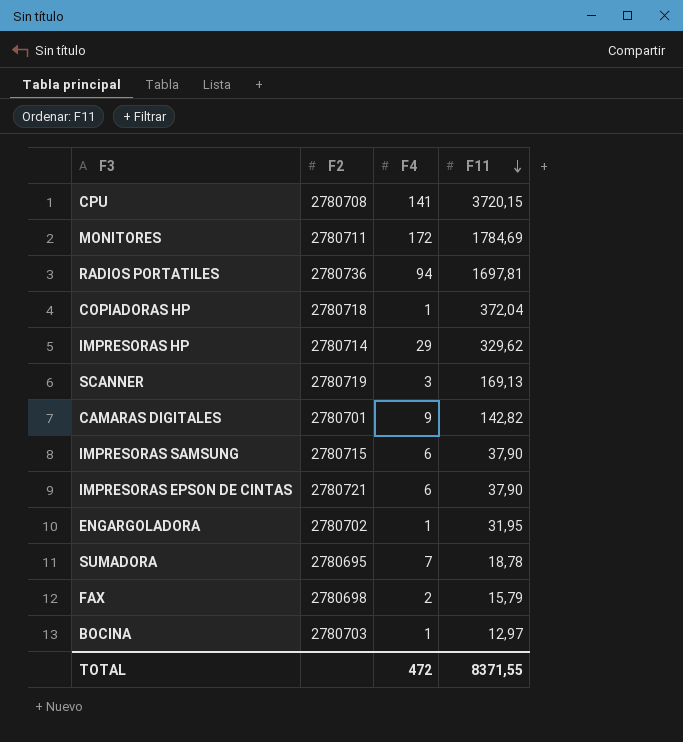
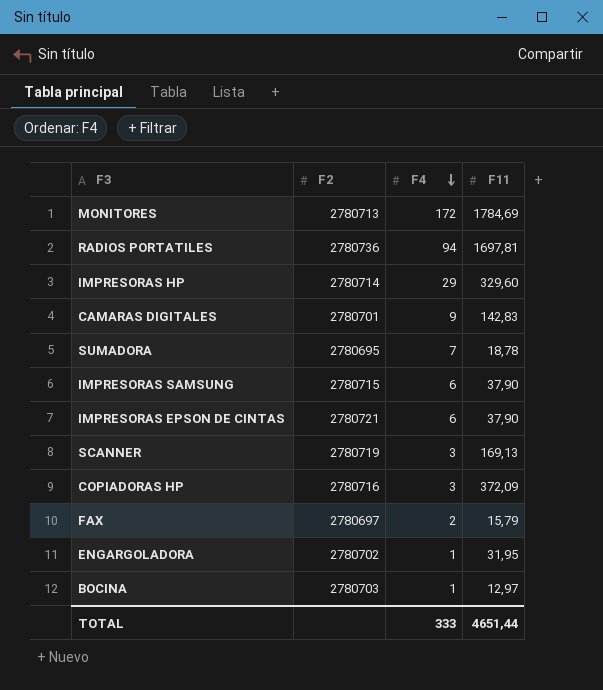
row order: F11 descending -> F4 descending
row CPU: 2780708 | 141 | 3720,15 -> none
MONITORES | F2: 2780711 -> 2780713
IMPRESORAS HP | F11: 329,62 -> 329,60
CAMARAS DIGITALES | F11: 142,82 -> 142,83
COPIADORAS HP | F2: 2780718 -> 2780716
COPIADORAS HP | F4: 1 -> 3
COPIADORAS HP | F11: 372,04 -> 372,09
FAX | F2: 2780698 -> 2780697
TOTAL | F4: 472 -> 333
TOTAL | F11: 8371,55 -> 4651,44

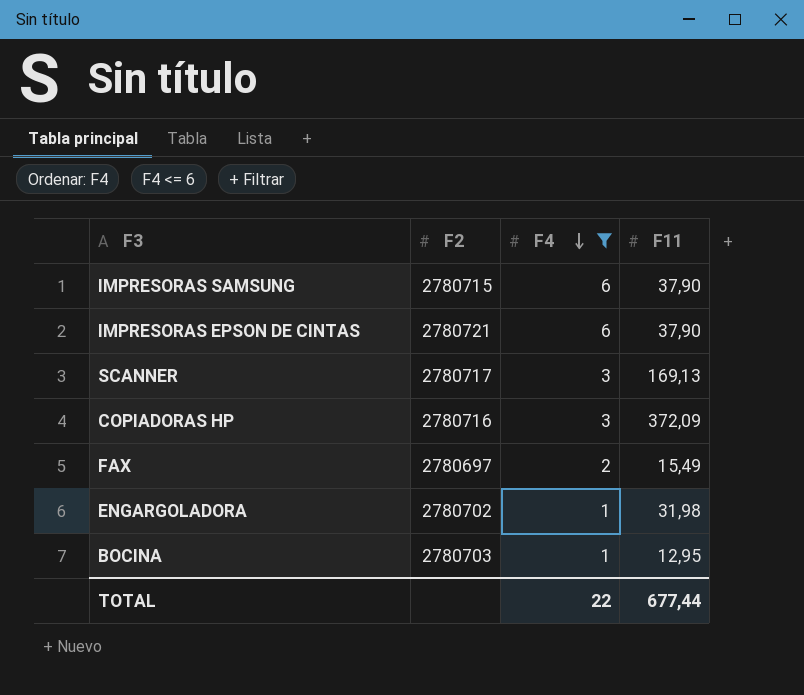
filter: none -> F4 <= 6
SCANNER | F2: 2780719 -> 2780717
FAX | F11: 15,79 -> 15,49
ENGARGOLADORA | F11: 31,95 -> 31,98
BOCINA | F11: 12,97 -> 12,95
TOTAL | F4: 333 -> 22
TOTAL | F11: 4651,44 -> 677,44

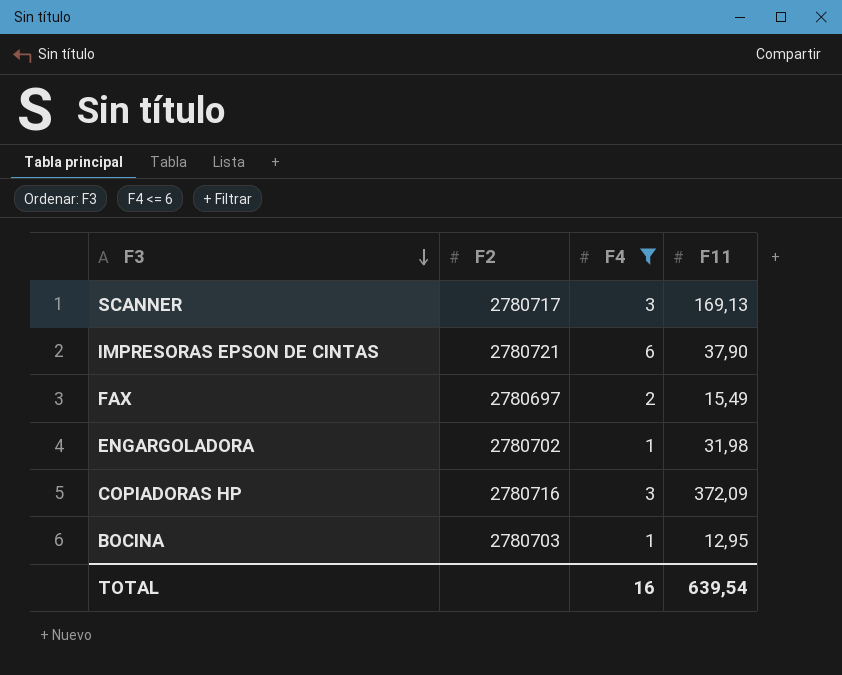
row order: F4 descending -> F3 descending
row IMPRESORAS SAMSUNG: 2780715 | 6 | 37,90 -> none
TOTAL | F4: 22 -> 16
TOTAL | F11: 677,44 -> 639,54

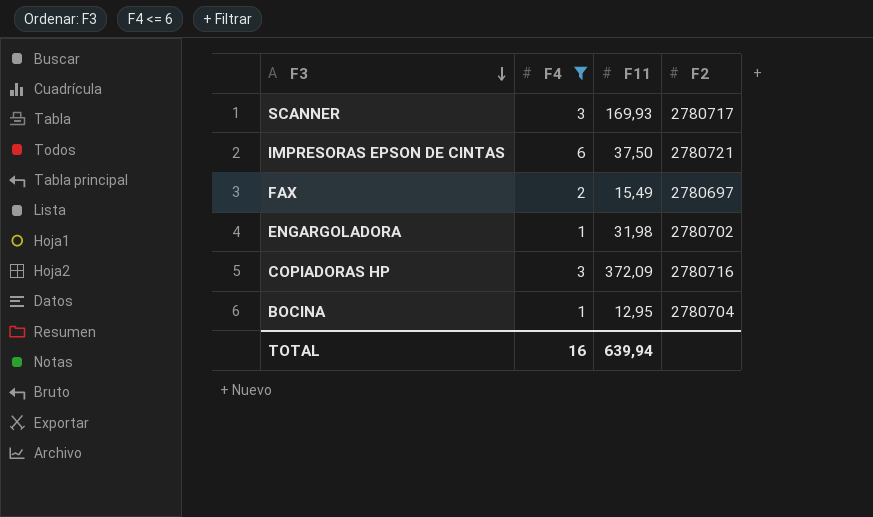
column F2 | position: 2 -> 4
SCANNER | F11: 169,13 -> 169,93
IMPRESORAS EPSON DE CINTAS | F11: 37,90 -> 37,50
BOCINA | F2: 2780703 -> 2780704
TOTAL | F11: 639,54 -> 639,94

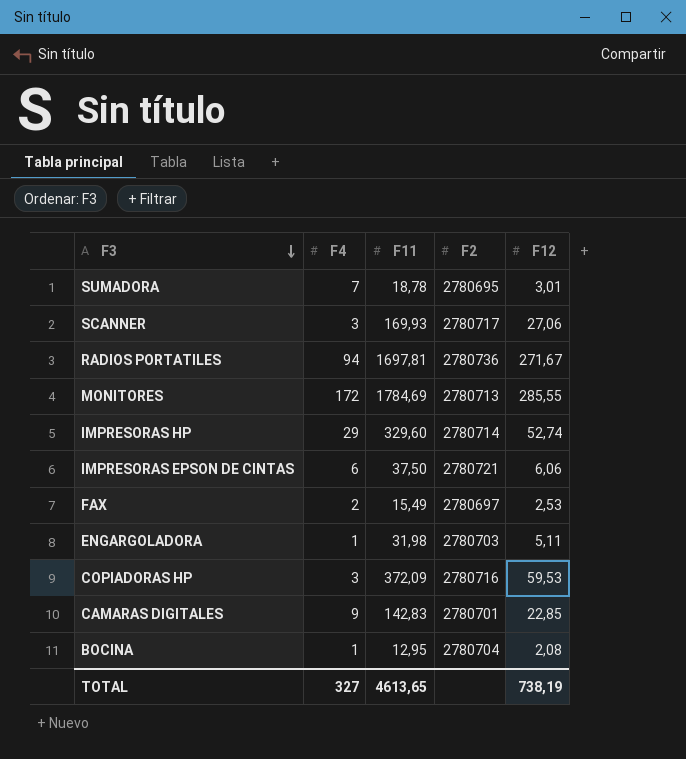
filter: F4 <= 6 -> none
column F12 | position: none -> 5
ENGARGOLADORA | F2: 2780702 -> 2780703
TOTAL | F4: 16 -> 327
TOTAL | F11: 639,94 -> 4613,65

